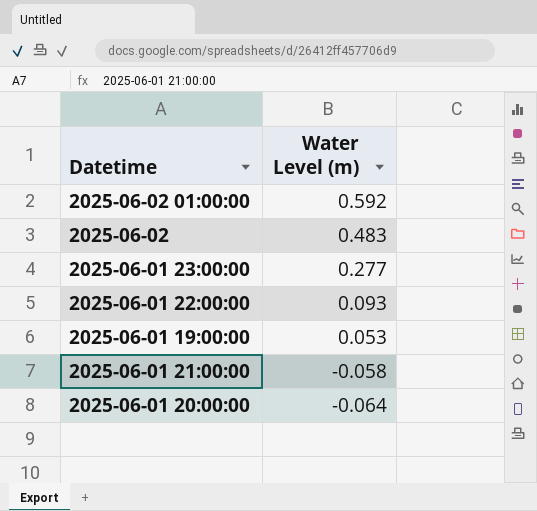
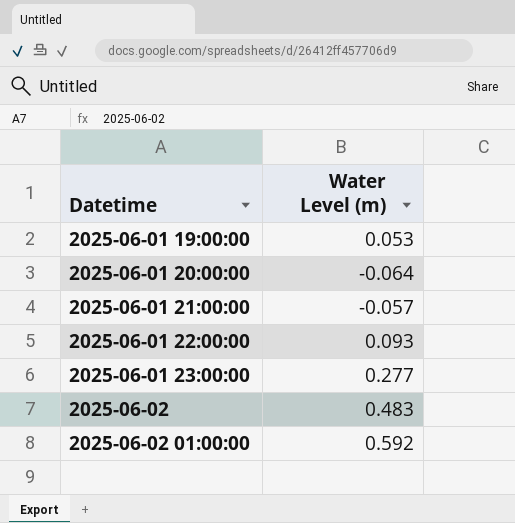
row order: Water Level (m) descending -> Datetime ascending
2025-06-01 21:00:00 | Water Level (m): -0.058 -> -0.057

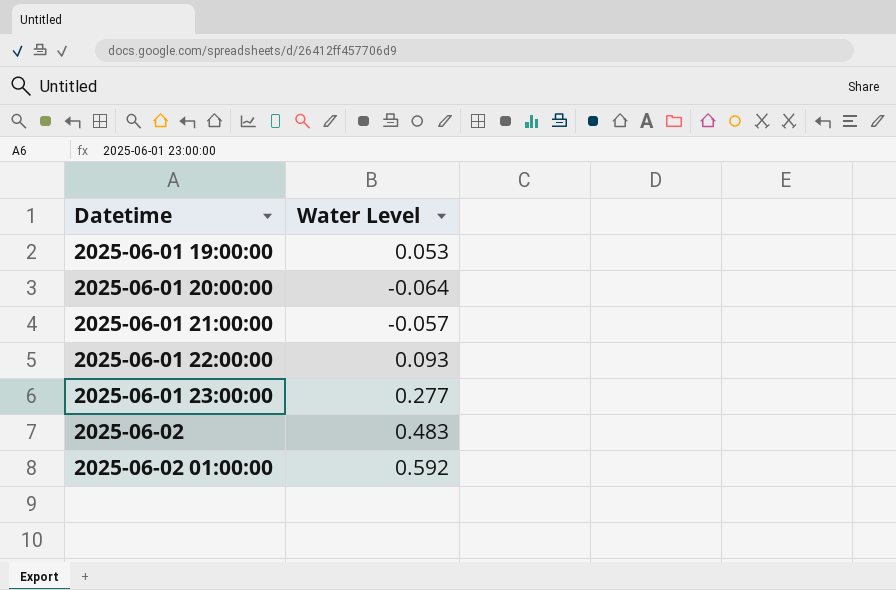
column name: Water Level (m) -> Water Level

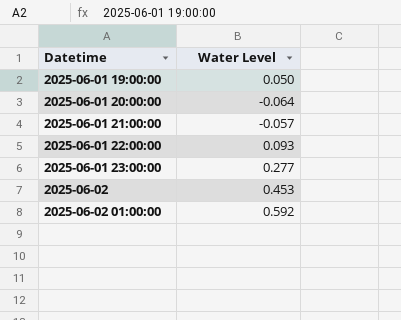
2025-06-01 19:00:00 | Water Level: 0.053 -> 0.050
2025-06-02 | Water Level: 0.483 -> 0.453

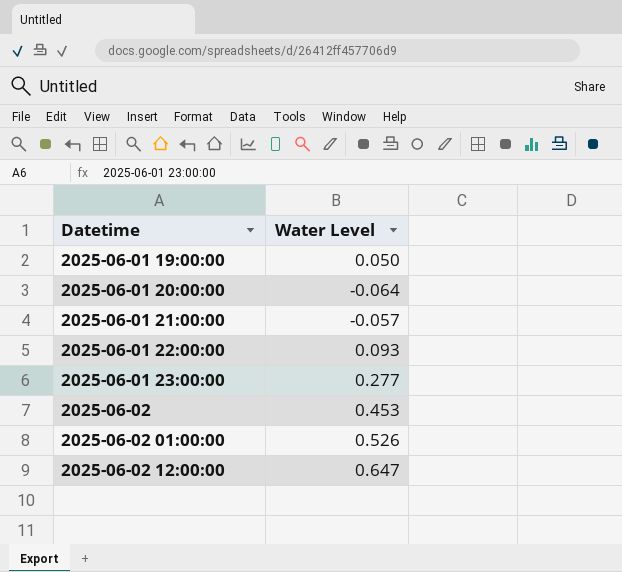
2025-06-02 01:00:00 | Water Level: 0.592 -> 0.526
row 2025-06-02 12:00:00: none -> 0.647

